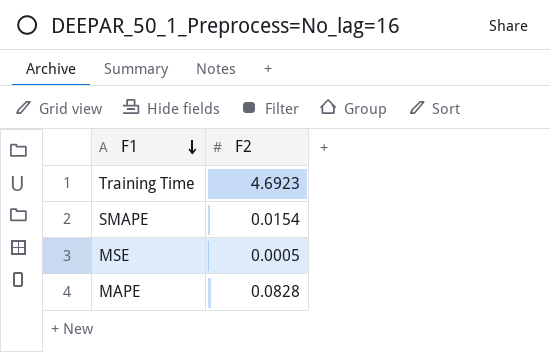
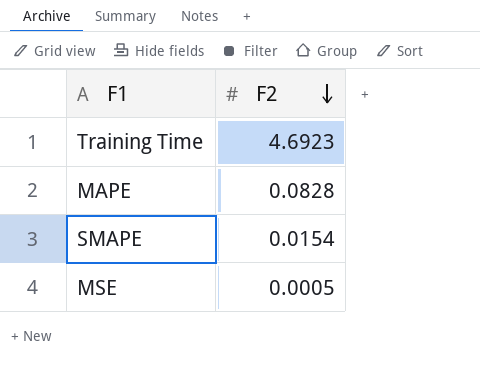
row order: F1 descending -> F2 descending

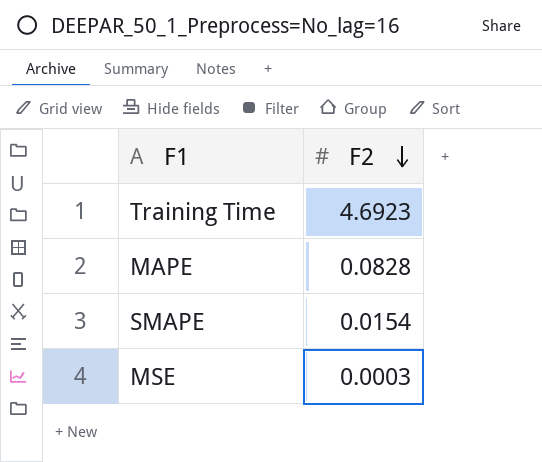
MSE | F2: 0.0005 -> 0.0003

